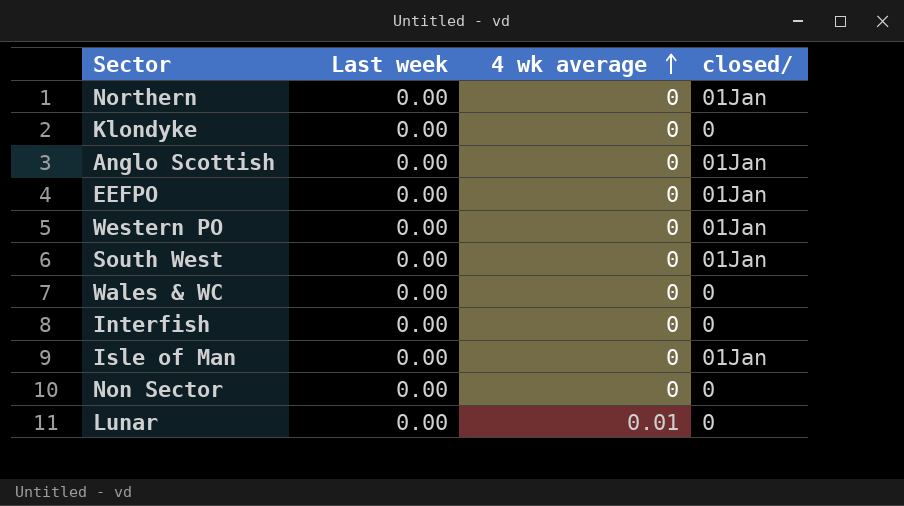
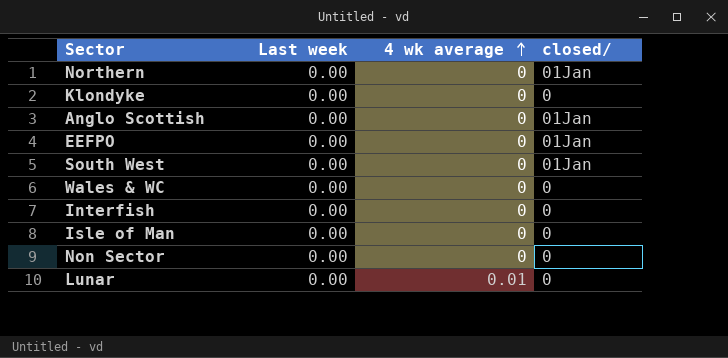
row Western PO: 0.00 | 0 | 01Jan -> none
Isle of Man | closed/: 01Jan -> 0

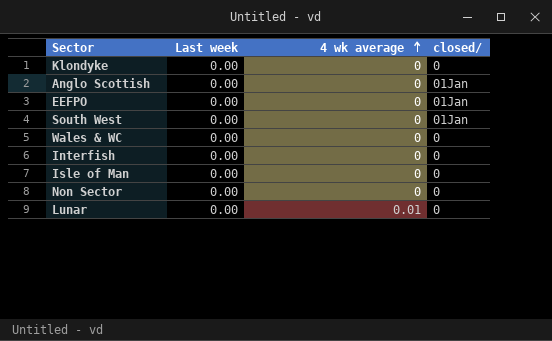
row Northern: 0.00 | 0 | 01Jan -> none

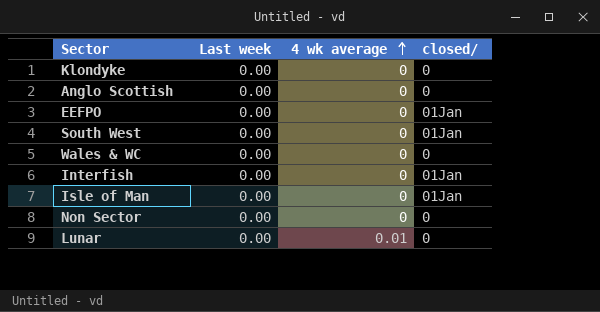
Anglo Scottish | closed/: 01Jan -> 0
Interfish | closed/: 0 -> 01Jan
Isle of Man | closed/: 0 -> 01Jan

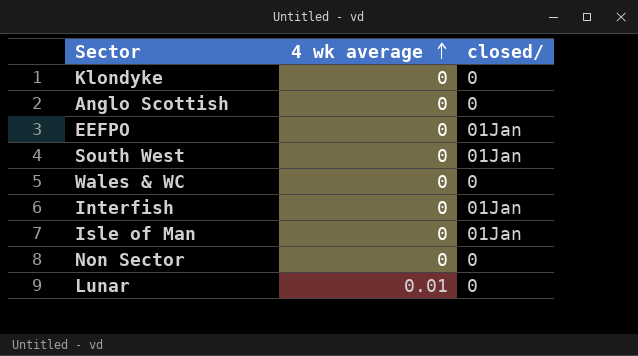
column Last week | position: 2 -> none

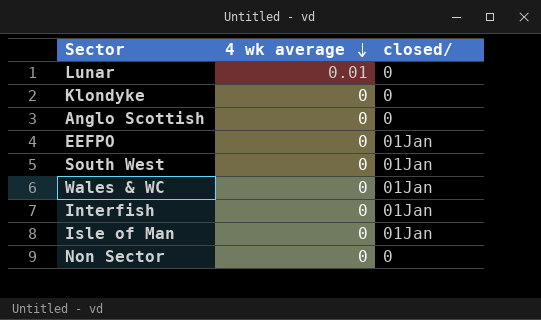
row order: 4 wk average ascending -> 4 wk average descending
Wales & WC | closed/: 0 -> 01Jan

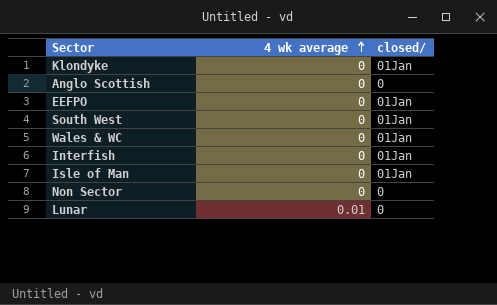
row order: 4 wk average descending -> 4 wk average ascending
Klondyke | closed/: 0 -> 01Jan

